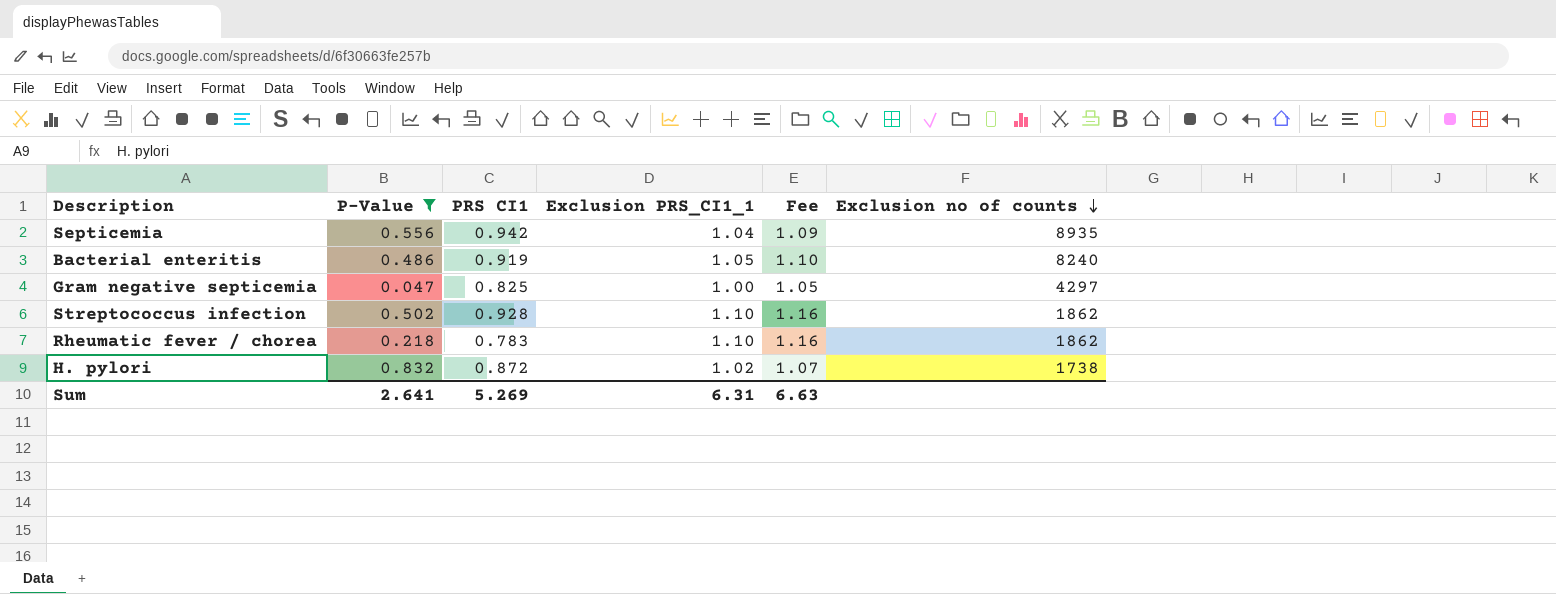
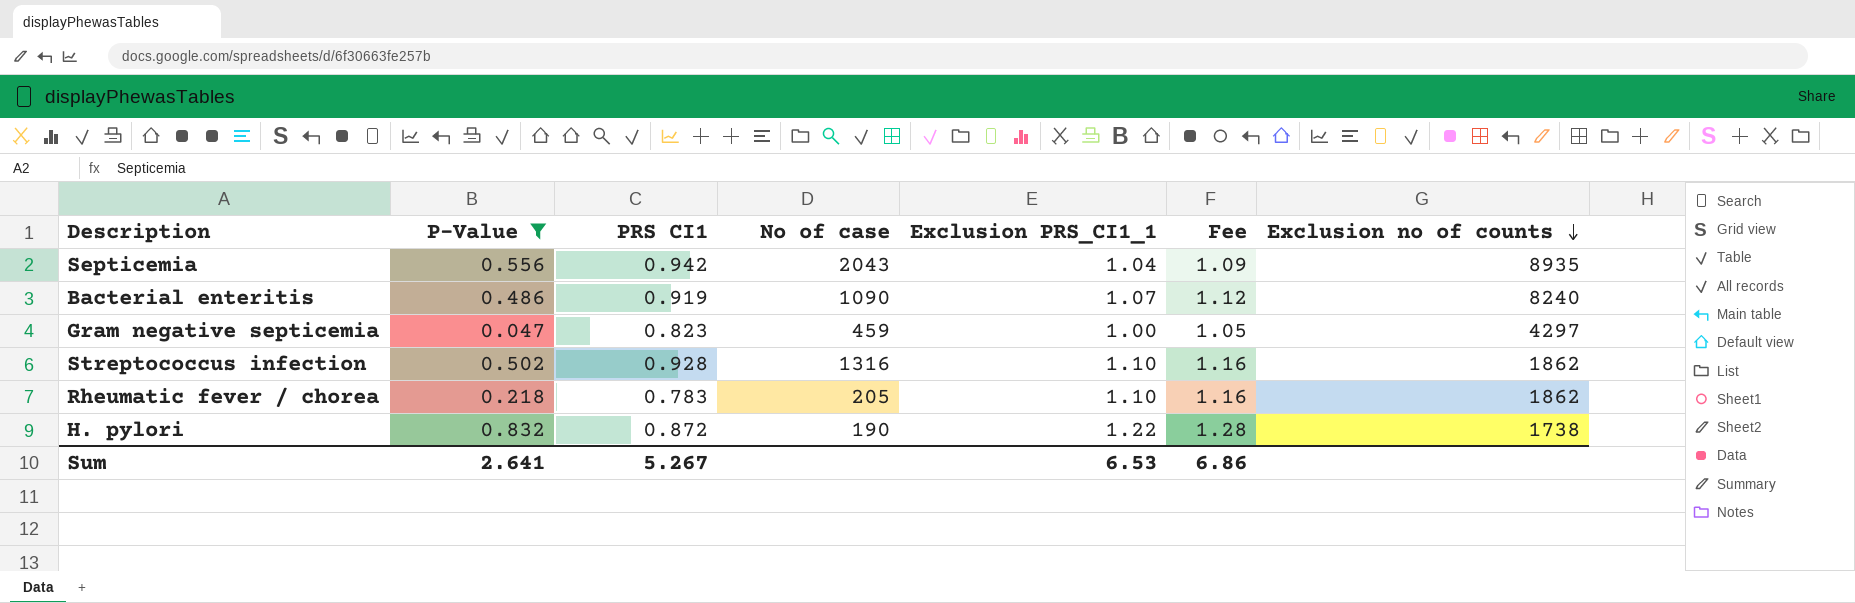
column No of case | position: none -> 4
Bacterial enteritis | Exclusion PRS_CI1_1: 1.05 -> 1.07
Bacterial enteritis | Fee: 1.10 -> 1.12
Gram negative septicemia | PRS CI1: 0.825 -> 0.823
H. pylori | Exclusion PRS_CI1_1: 1.02 -> 1.22
H. pylori | Fee: 1.07 -> 1.28
Sum | PRS CI1: 5.269 -> 5.267
Sum | Exclusion PRS_CI1_1: 6.31 -> 6.53
Sum | Fee: 6.63 -> 6.86

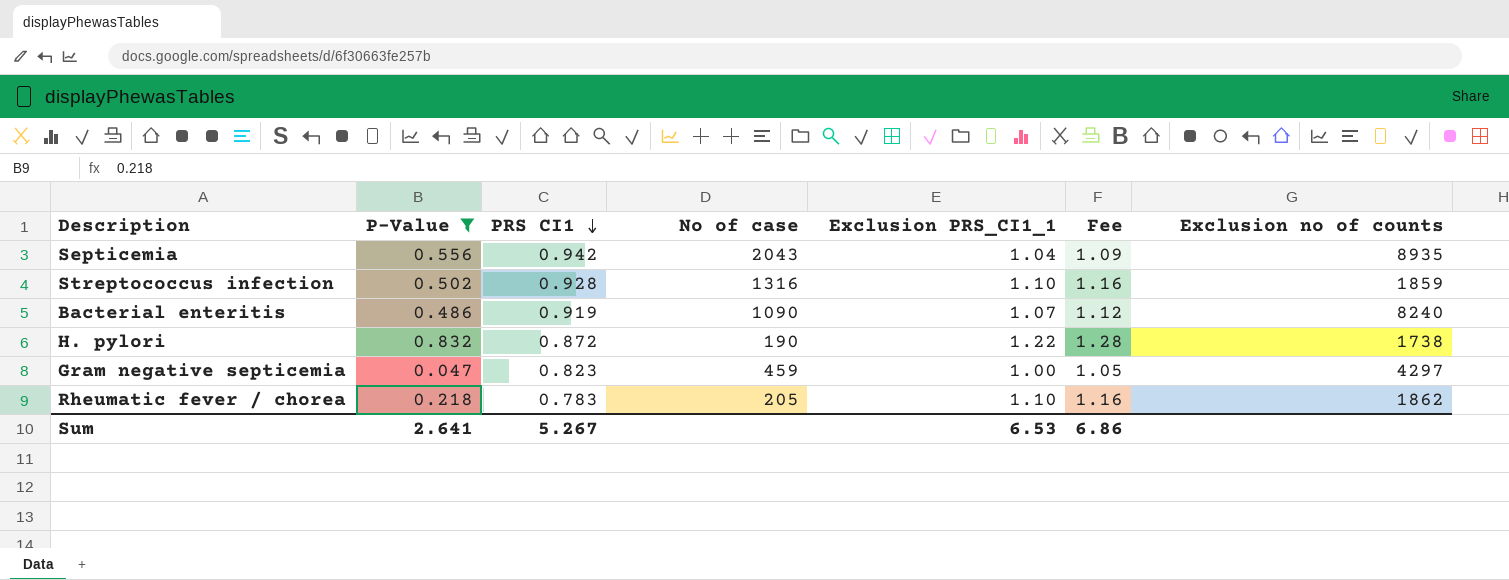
row order: Exclusion no of counts descending -> PRS CI1 descending
Streptococcus infection | Exclusion no of counts: 1862 -> 1859

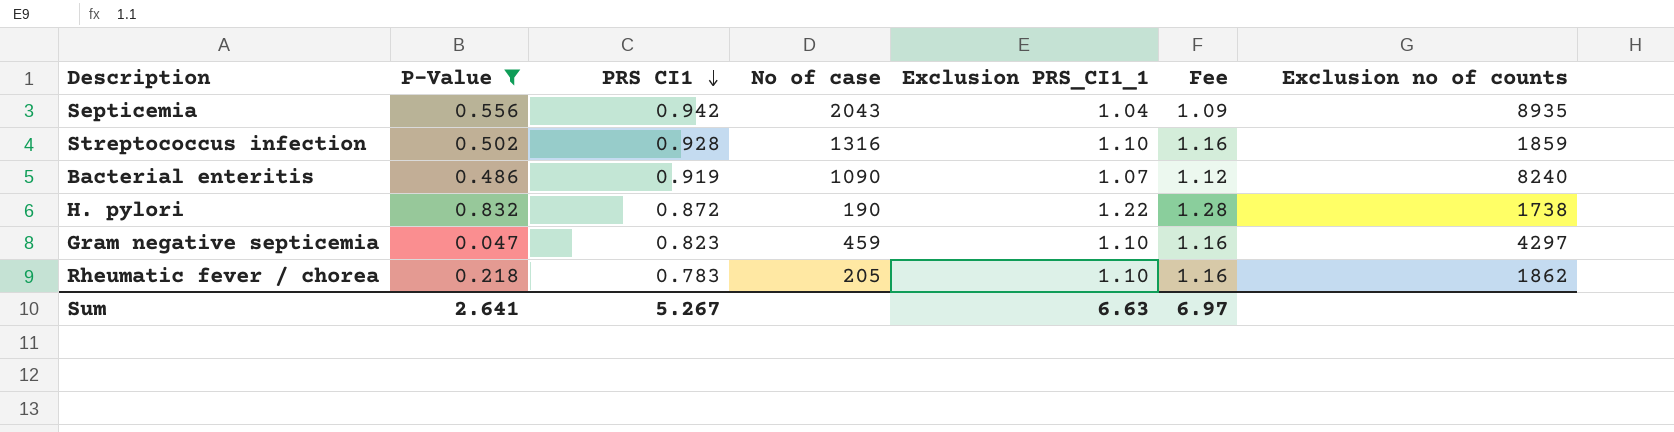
Gram negative septicemia | Exclusion PRS_CI1_1: 1.00 -> 1.10
Gram negative septicemia | Fee: 1.05 -> 1.16
Sum | Exclusion PRS_CI1_1: 6.53 -> 6.63
Sum | Fee: 6.86 -> 6.97

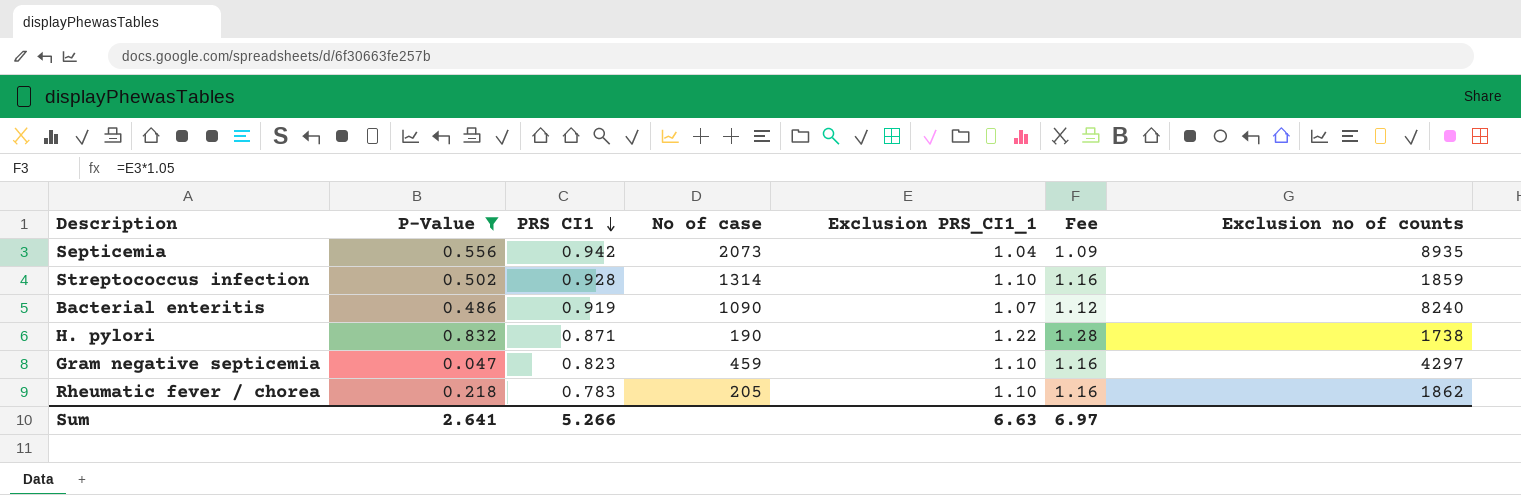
Septicemia | No of case: 2043 -> 2073
Streptococcus infection | No of case: 1316 -> 1314
H. pylori | PRS CI1: 0.872 -> 0.871
Sum | PRS CI1: 5.267 -> 5.266

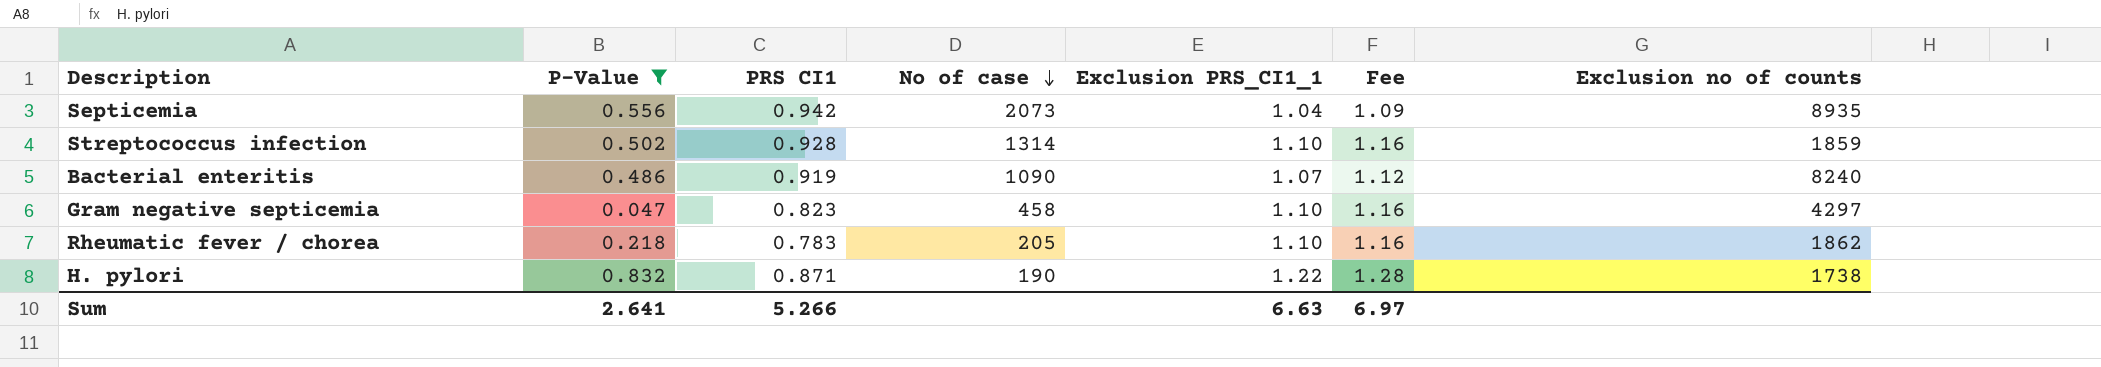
row order: PRS CI1 descending -> No of case descending
Gram negative septicemia | No of case: 459 -> 458

